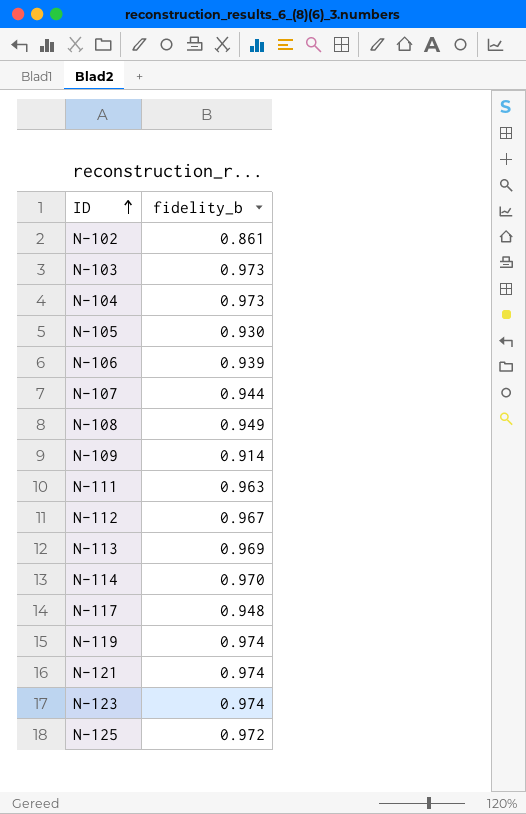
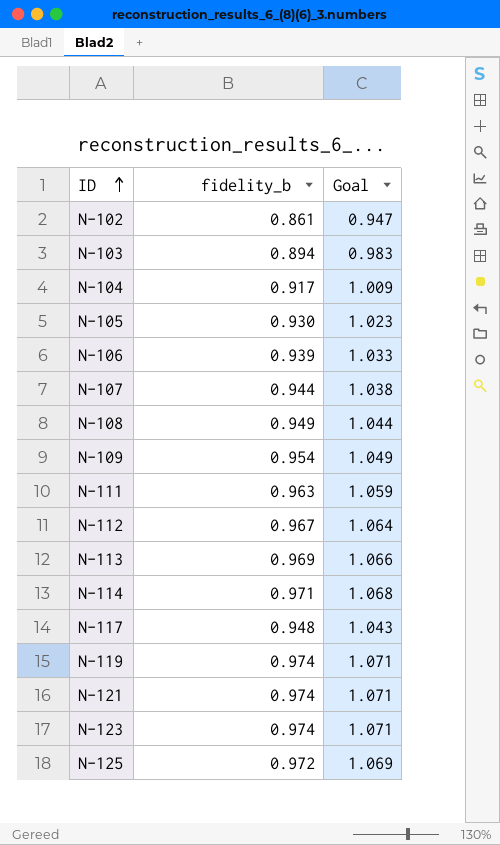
column Goal | formula: none -> [fidelity_b] * 1.1
N-103 | fidelity_b: 0.973 -> 0.894
N-104 | fidelity_b: 0.973 -> 0.917
N-109 | fidelity_b: 0.914 -> 0.954
N-114 | fidelity_b: 0.970 -> 0.971

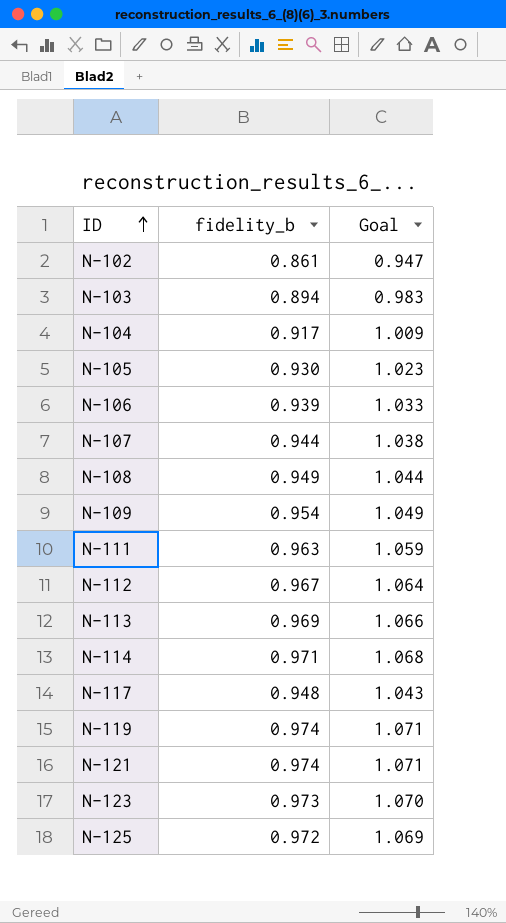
N-123 | fidelity_b: 0.974 -> 0.973
N-123 | Goal: 1.071 -> 1.070

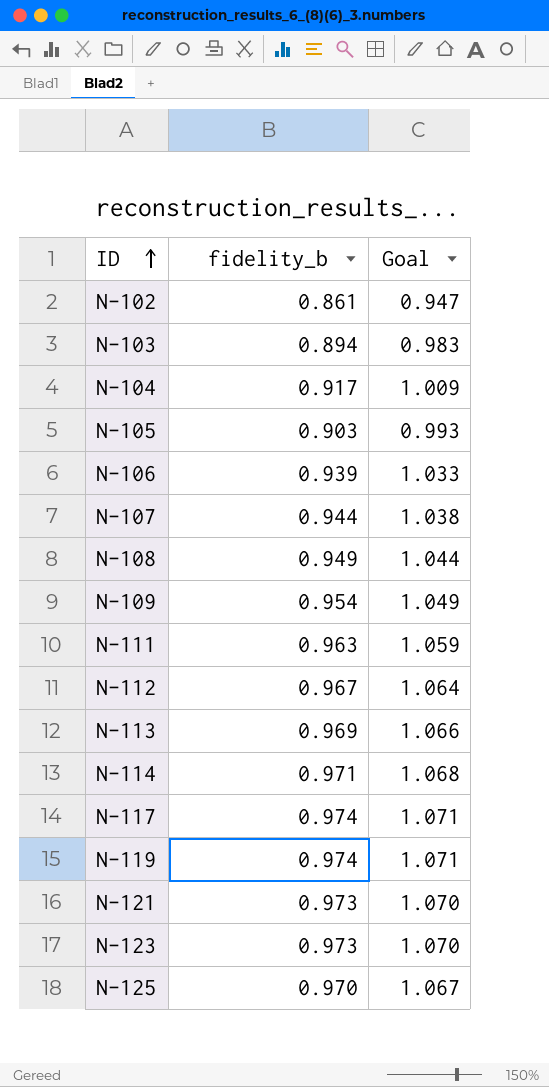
N-105 | fidelity_b: 0.930 -> 0.903
N-105 | Goal: 1.023 -> 0.993
N-117 | fidelity_b: 0.948 -> 0.974
N-117 | Goal: 1.043 -> 1.071
N-121 | fidelity_b: 0.974 -> 0.973
N-121 | Goal: 1.071 -> 1.070
N-125 | fidelity_b: 0.972 -> 0.970
N-125 | Goal: 1.069 -> 1.067

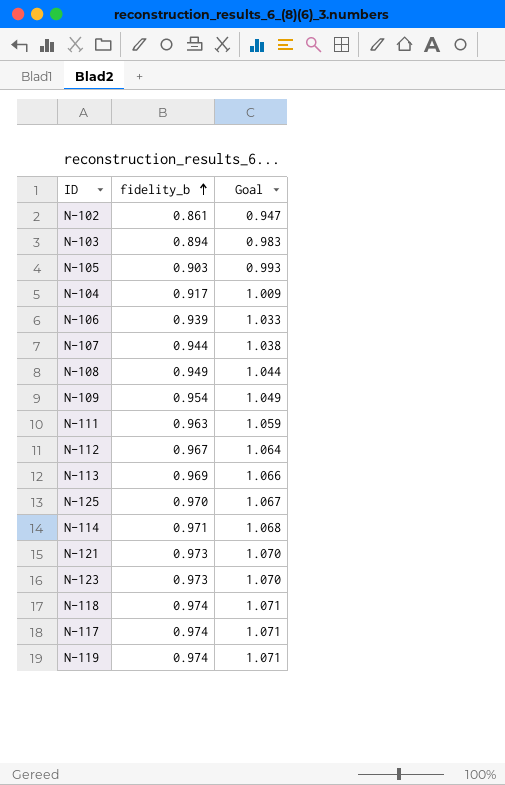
row order: ID ascending -> fidelity_b ascending
row N-118: none -> 0.974 | 1.071

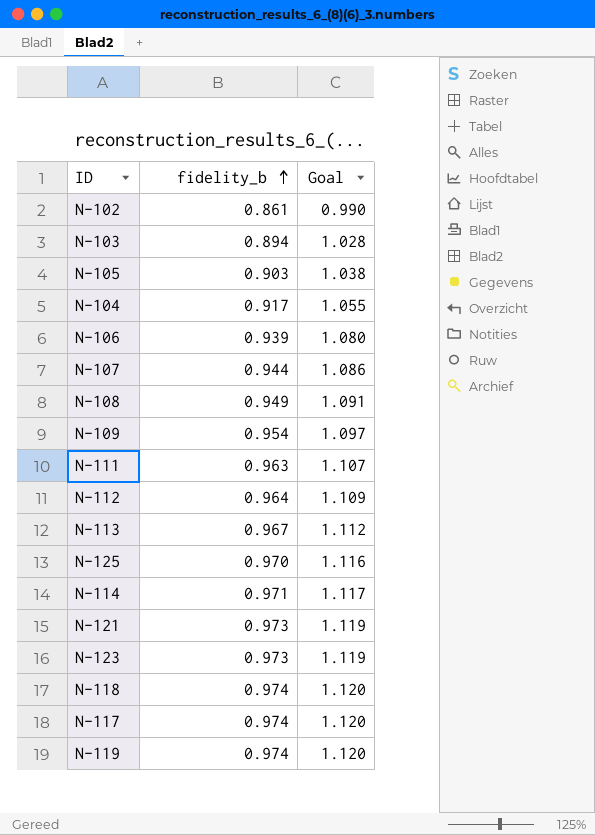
column Goal | formula: [fidelity_b] * 1.1 -> [fidelity_b] * 1.15
N-112 | fidelity_b: 0.967 -> 0.964
N-113 | fidelity_b: 0.969 -> 0.967

